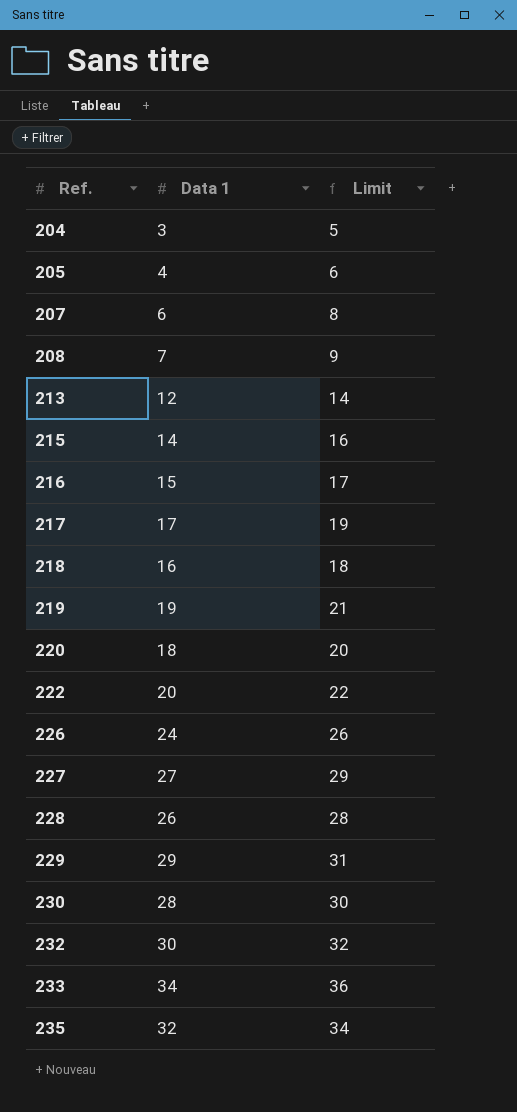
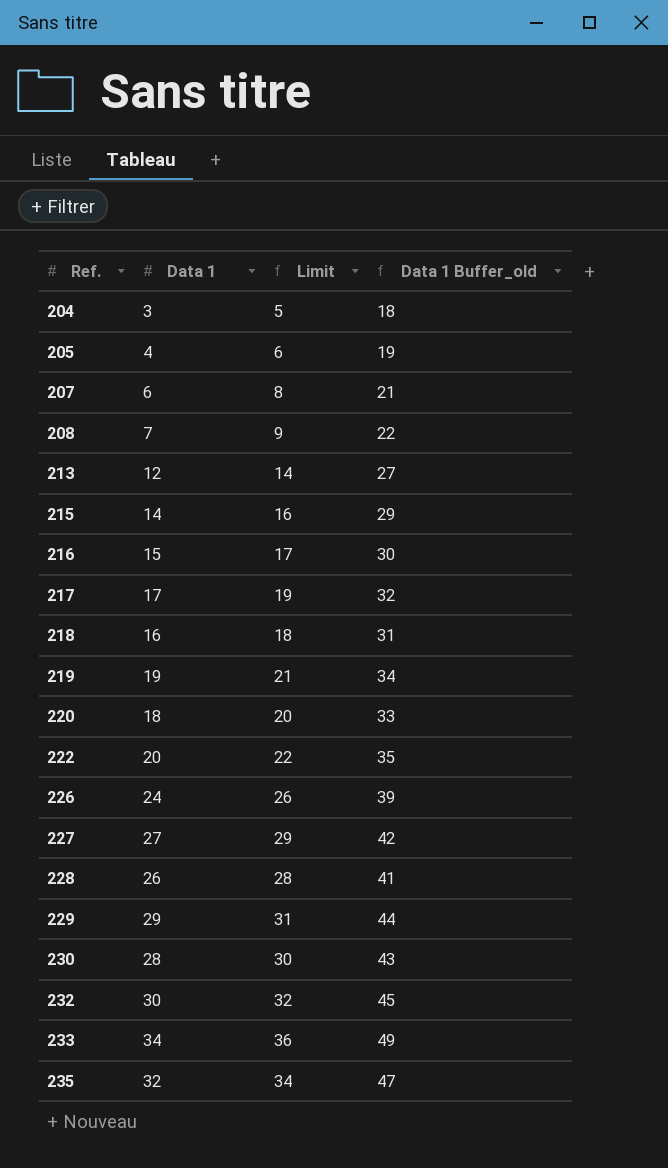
column Data 1 Buffer_old | formula: none -> [Data 1] + 15

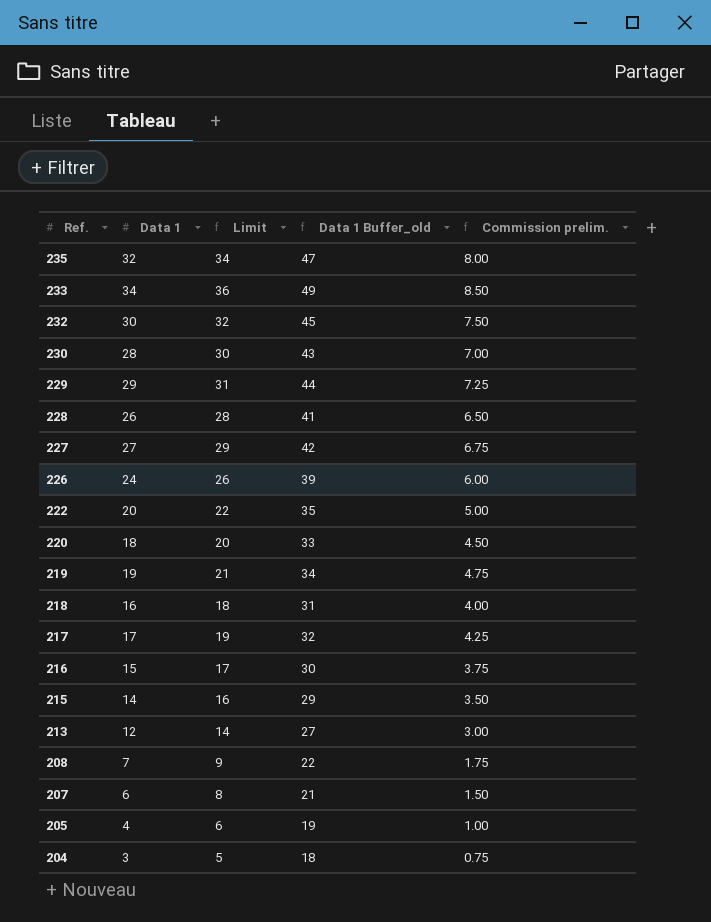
row order: Ref. ascending -> Ref. descending
column Commission prelim. | formula: none -> [Data 1] * 0.25

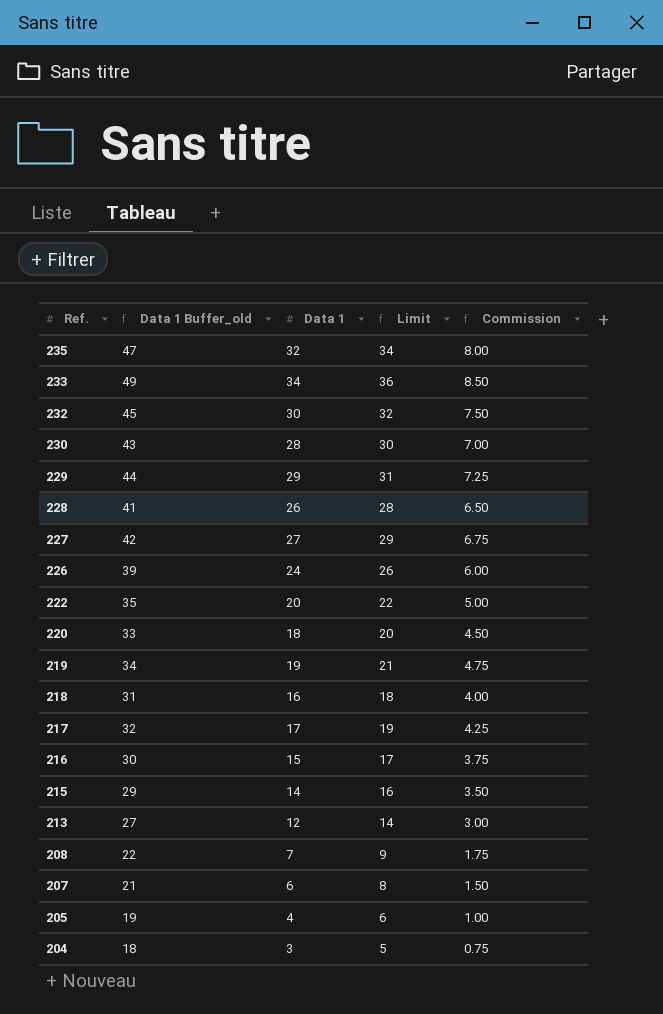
column Data 1 Buffer_old | position: 4 -> 2
column name: Commission prelim. -> Commission

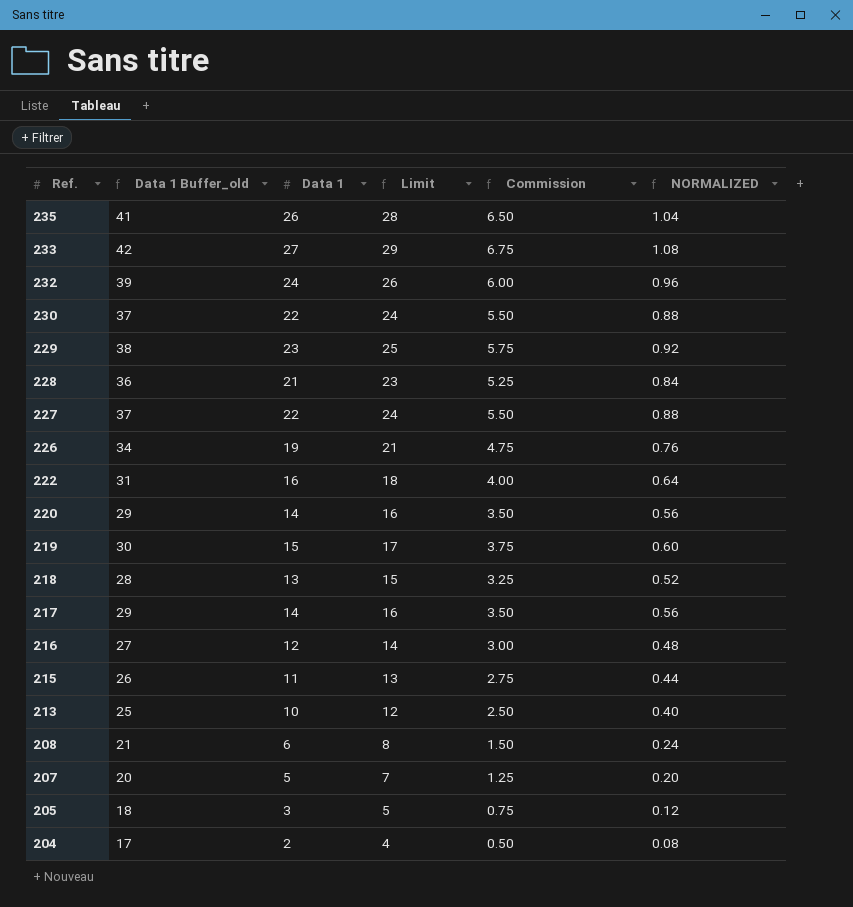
column NORMALIZED | formula: none -> [Data 1] * 0.04
235 | Data 1 Buffer_old: 47 -> 41
235 | Data 1: 32 -> 26
235 | Limit: 34 -> 28
235 | Commission: 8.00 -> 6.50
233 | Data 1 Buffer_old: 49 -> 42
233 | Data 1: 34 -> 27
233 | Limit: 36 -> 29
233 | Commission: 8.50 -> 6.75
232 | Data 1 Buffer_old: 45 -> 39
232 | Data 1: 30 -> 24
232 | Limit: 32 -> 26
232 | Commission: 7.50 -> 6.00
230 | Data 1 Buffer_old: 43 -> 37
230 | Data 1: 28 -> 22
230 | Limit: 30 -> 24
230 | Commission: 7.00 -> 5.50
229 | Data 1 Buffer_old: 44 -> 38
229 | Data 1: 29 -> 23
229 | Limit: 31 -> 25
229 | Commission: 7.25 -> 5.75
228 | Data 1 Buffer_old: 41 -> 36
228 | Data 1: 26 -> 21
228 | Limit: 28 -> 23
228 | Commission: 6.50 -> 5.25
227 | Data 1 Buffer_old: 42 -> 37
227 | Data 1: 27 -> 22
227 | Limit: 29 -> 24
227 | Commission: 6.75 -> 5.50
226 | Data 1 Buffer_old: 39 -> 34
226 | Data 1: 24 -> 19
226 | Limit: 26 -> 21
226 | Commission: 6.00 -> 4.75
222 | Data 1 Buffer_old: 35 -> 31
222 | Data 1: 20 -> 16
222 | Limit: 22 -> 18
222 | Commission: 5.00 -> 4.00
220 | Data 1 Buffer_old: 33 -> 29
220 | Data 1: 18 -> 14
220 | Limit: 20 -> 16
220 | Commission: 4.50 -> 3.50
219 | Data 1 Buffer_old: 34 -> 30
219 | Data 1: 19 -> 15
219 | Limit: 21 -> 17
219 | Commission: 4.75 -> 3.75
218 | Data 1 Buffer_old: 31 -> 28
218 | Data 1: 16 -> 13
218 | Limit: 18 -> 15
218 | Commission: 4.00 -> 3.25
217 | Data 1 Buffer_old: 32 -> 29
217 | Data 1: 17 -> 14
217 | Limit: 19 -> 16
217 | Commission: 4.25 -> 3.50
216 | Data 1 Buffer_old: 30 -> 27
216 | Data 1: 15 -> 12
216 | Limit: 17 -> 14
216 | Commission: 3.75 -> 3.00
215 | Data 1 Buffer_old: 29 -> 26
215 | Data 1: 14 -> 11
215 | Limit: 16 -> 13
215 | Commission: 3.50 -> 2.75
213 | Data 1 Buffer_old: 27 -> 25
213 | Data 1: 12 -> 10
213 | Limit: 14 -> 12
213 | Commission: 3.00 -> 2.50
208 | Data 1 Buffer_old: 22 -> 21
208 | Data 1: 7 -> 6
208 | Limit: 9 -> 8
208 | Commission: 1.75 -> 1.50
207 | Data 1 Buffer_old: 21 -> 20
207 | Data 1: 6 -> 5
207 | Limit: 8 -> 7
207 | Commission: 1.50 -> 1.25
205 | Data 1 Buffer_old: 19 -> 18
205 | Data 1: 4 -> 3
205 | Limit: 6 -> 5
205 | Commission: 1.00 -> 0.75
204 | Data 1 Buffer_old: 18 -> 17
204 | Data 1: 3 -> 2
204 | Limit: 5 -> 4
204 | Commission: 0.75 -> 0.50

